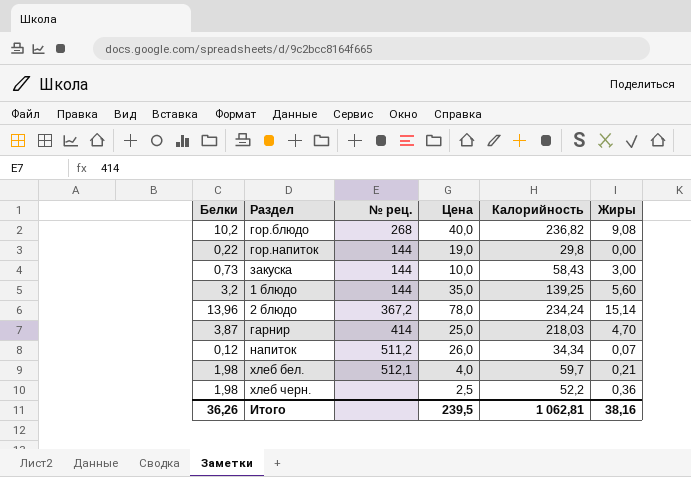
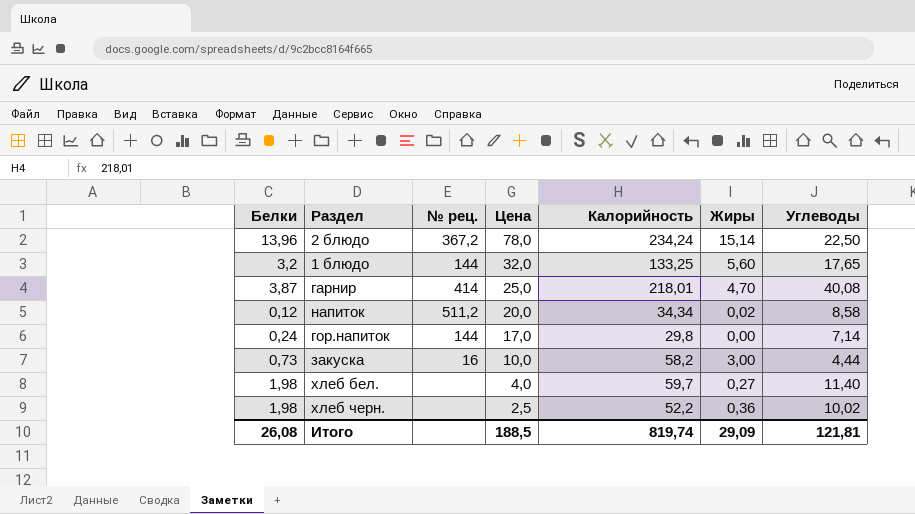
row order: none -> Цена descending
column Углеводы | position: none -> 7
row гор.блюдо: 10,2 | 268 | 40,0 | 236,82 | 9,08 -> none
1 блюдо | Цена: 35,0 -> 32,0
1 блюдо | Калорийность: 139,25 -> 133,25
гарнир | Калорийность: 218,03 -> 218,01
напиток | Цена: 26,0 -> 20,0
напиток | Жиры: 0,07 -> 0,02
гор.напиток | Белки: 0,22 -> 0,24
гор.напиток | Цена: 19,0 -> 17,0
закуска | № рец.: 144 -> 16
закуска | Калорийность: 58,43 -> 58,2
хлеб бел. | № рец.: 512,1 -> none
хлеб бел. | Жиры: 0,21 -> 0,27
Итого | Белки: 36,26 -> 26,08
Итого | Цена: 239,5 -> 188,5
Итого | Калорийность: 1 062,81 -> 819,74
Итого | Жиры: 38,16 -> 29,09

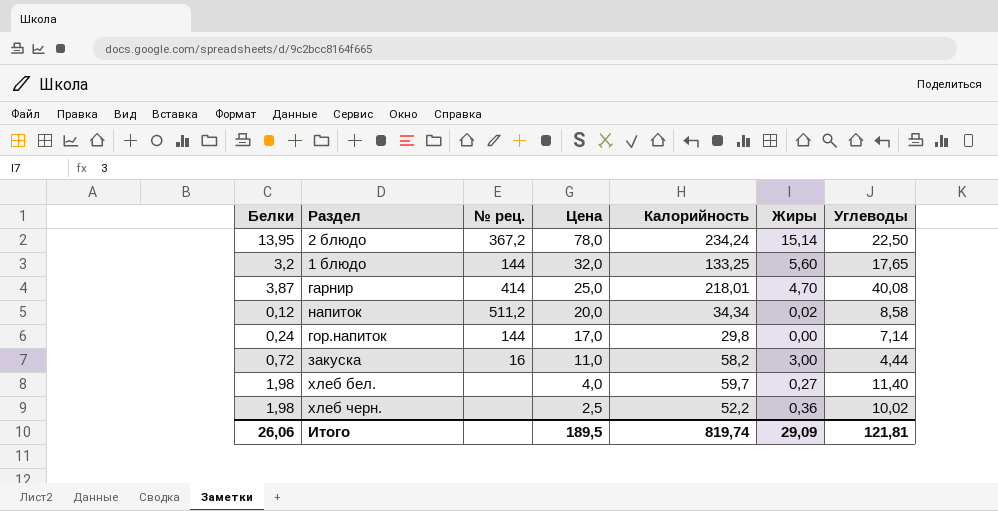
2 блюдо | Белки: 13,96 -> 13,95
закуска | Белки: 0,73 -> 0,72
закуска | Цена: 10,0 -> 11,0
Итого | Белки: 26,08 -> 26,06
Итого | Цена: 188,5 -> 189,5

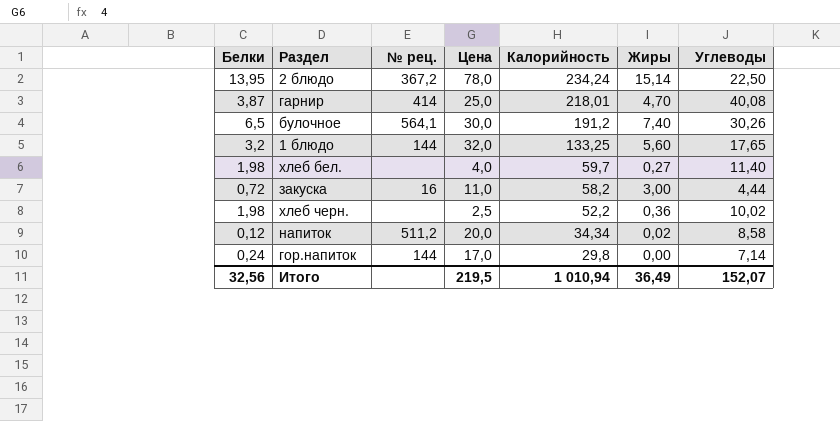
row order: Цена descending -> Калорийность descending
row булочное: none -> 6,5 | 564,1 | 30,0 | 191,2 | 7,40 | 30,26
Итого | Белки: 26,06 -> 32,56
Итого | Цена: 189,5 -> 219,5
Итого | Калорийность: 819,74 -> 1 010,94
Итого | Жиры: 29,09 -> 36,49
Итого | Углеводы: 121,81 -> 152,07

